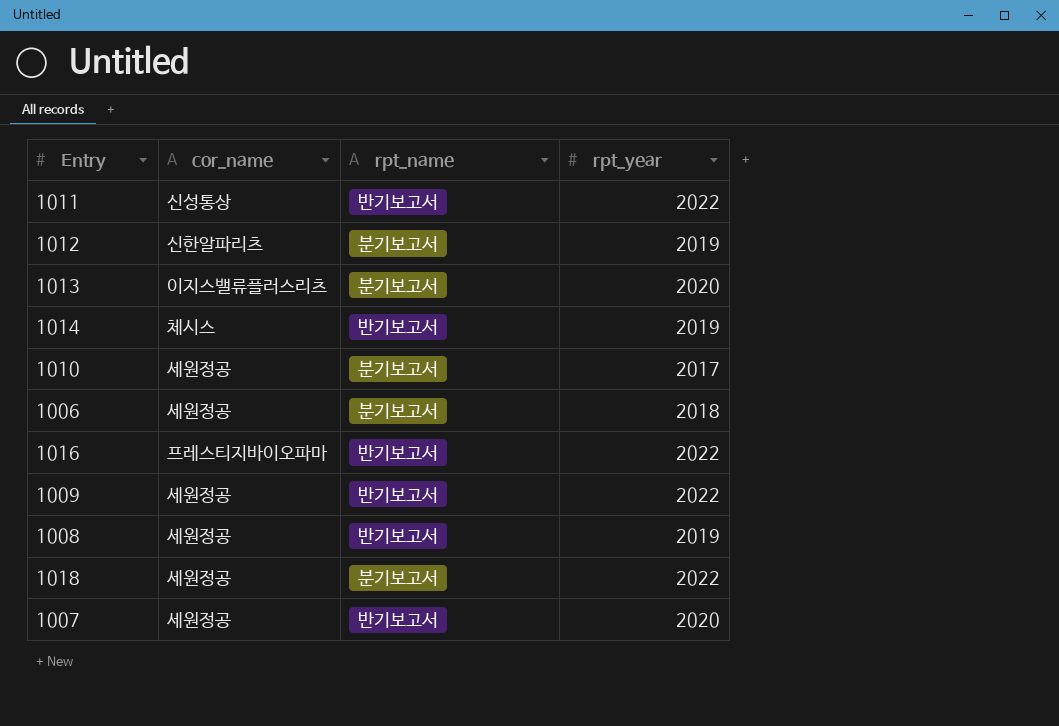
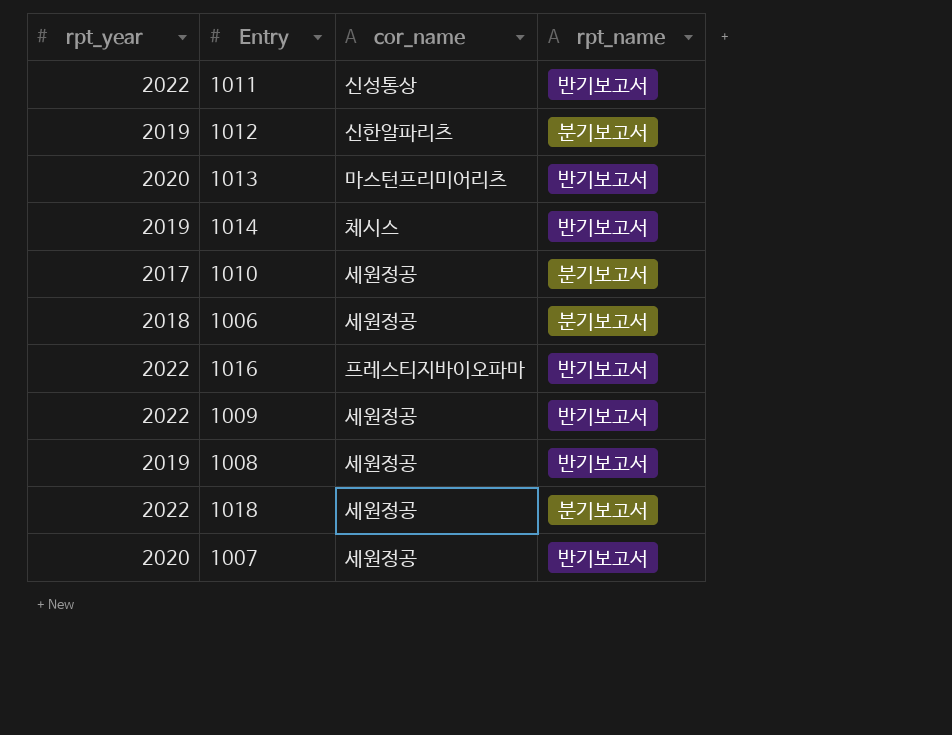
column rpt_year | position: 4 -> 1
1013 | cor_name: 이지스밸류플러스리츠 -> 마스턴프리미어리츠
1013 | rpt_name: 분기보고서 -> 반기보고서

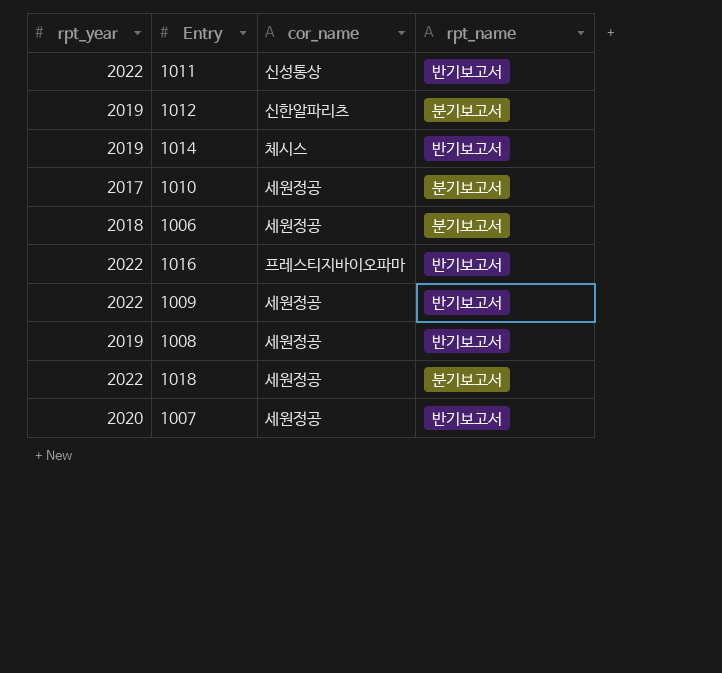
row 1013: 2020 | 마스턴프리미어리츠 | 반기보고서 -> none

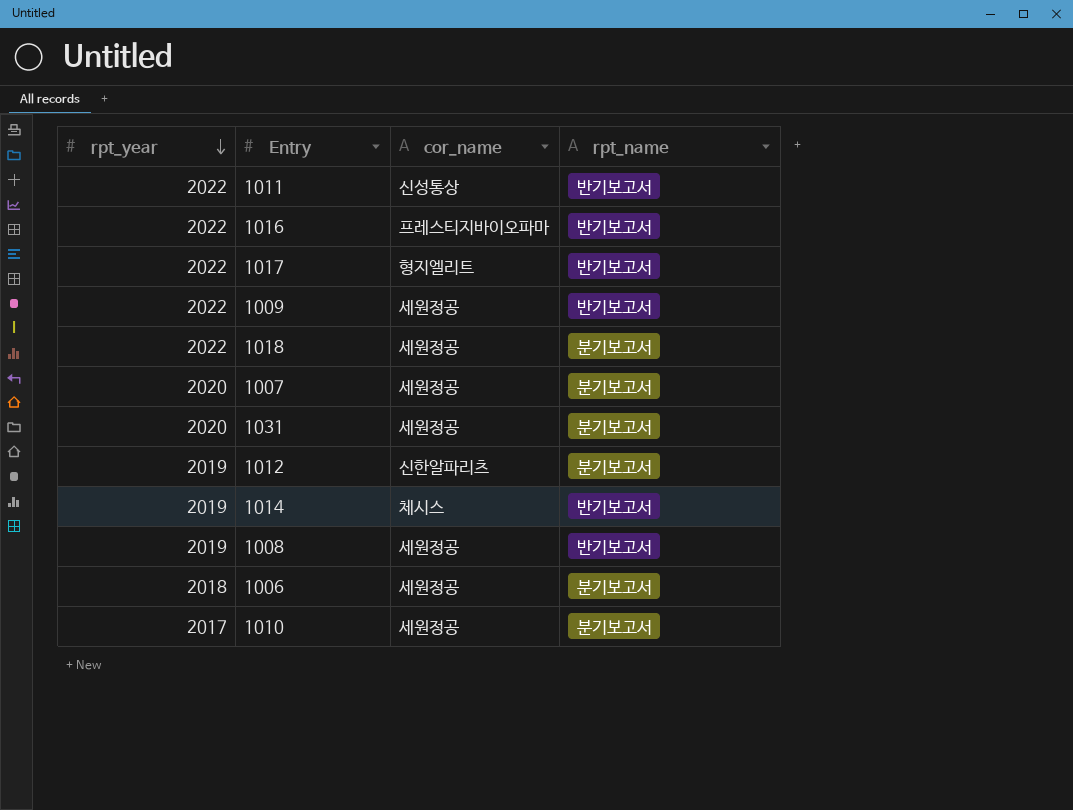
row order: none -> rpt_year descending
row 1017: none -> 2022 | 형지엘리트 | 반기보고서
1007 | rpt_name: 반기보고서 -> 분기보고서
row 1031: none -> 2020 | 세원정공 | 분기보고서

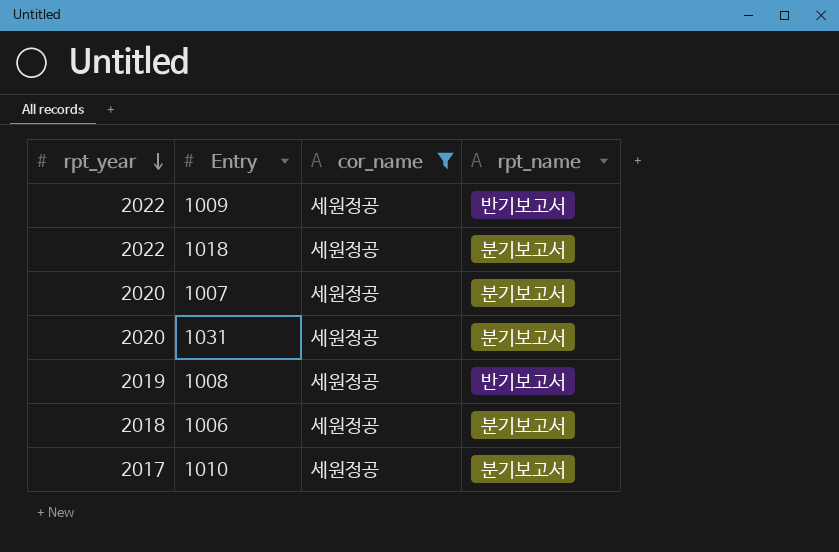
filter: none -> cor_name = 세원정공

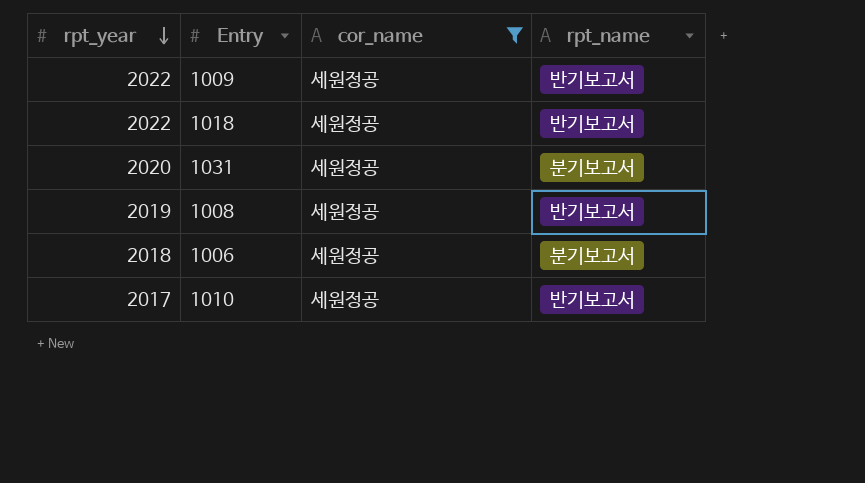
row 1007: 2020 | 세원정공 | 분기보고서 -> none
1018 | rpt_name: 분기보고서 -> 반기보고서
1010 | rpt_name: 분기보고서 -> 반기보고서

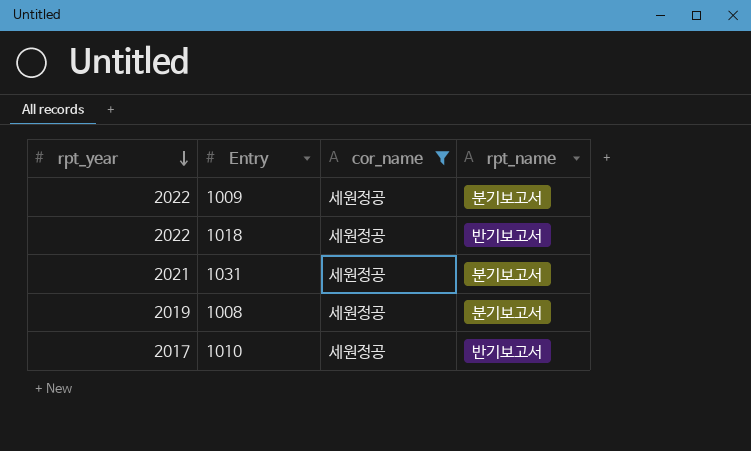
row 1006: 2018 | 세원정공 | 분기보고서 -> none
1009 | rpt_name: 반기보고서 -> 분기보고서
1031 | rpt_year: 2020 -> 2021
1008 | rpt_name: 반기보고서 -> 분기보고서

